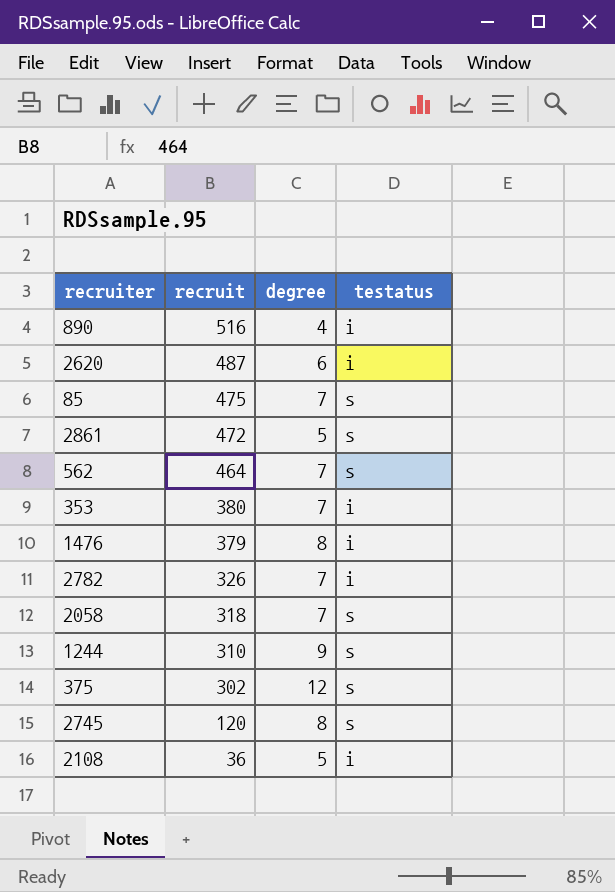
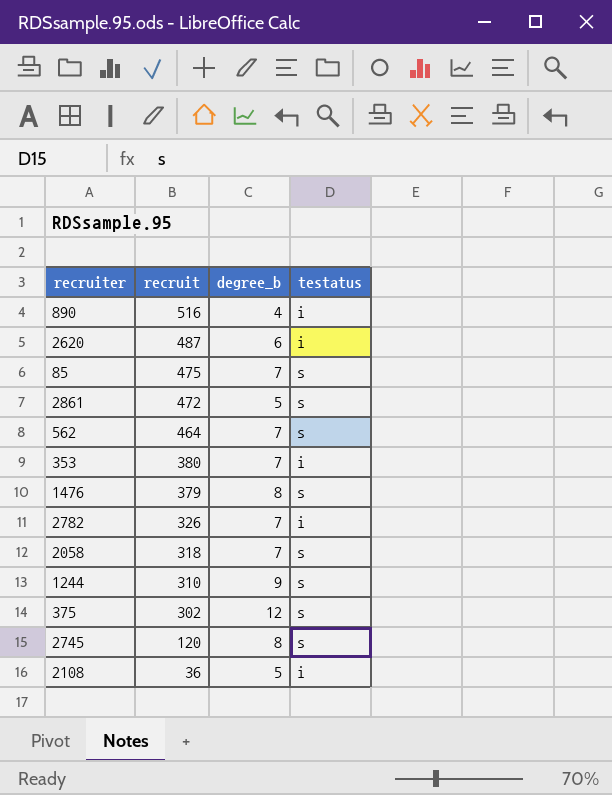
column name: degree -> degree_b
1476 | testatus: i -> s

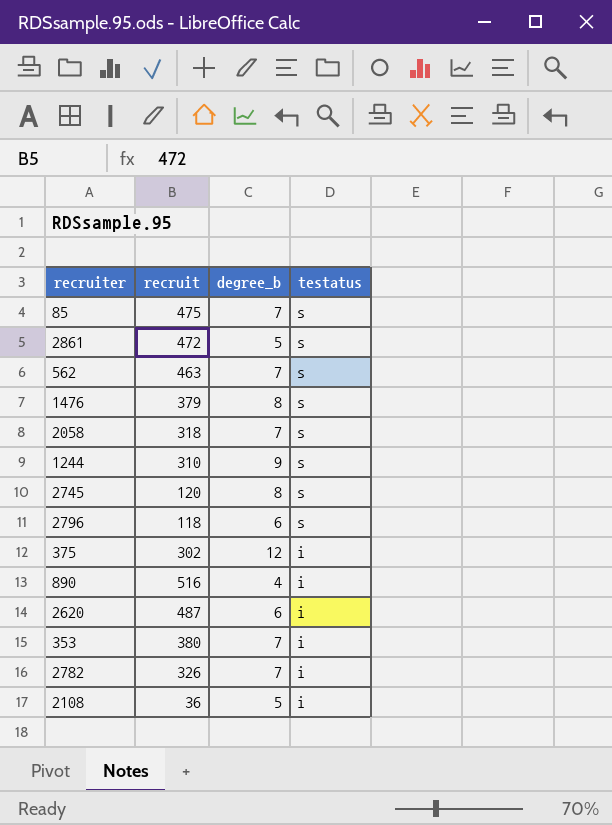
row order: recruit descending -> testatus descending
562 | recruit: 464 -> 463
row 2796: none -> 118 | 6 | s
375 | testatus: s -> i

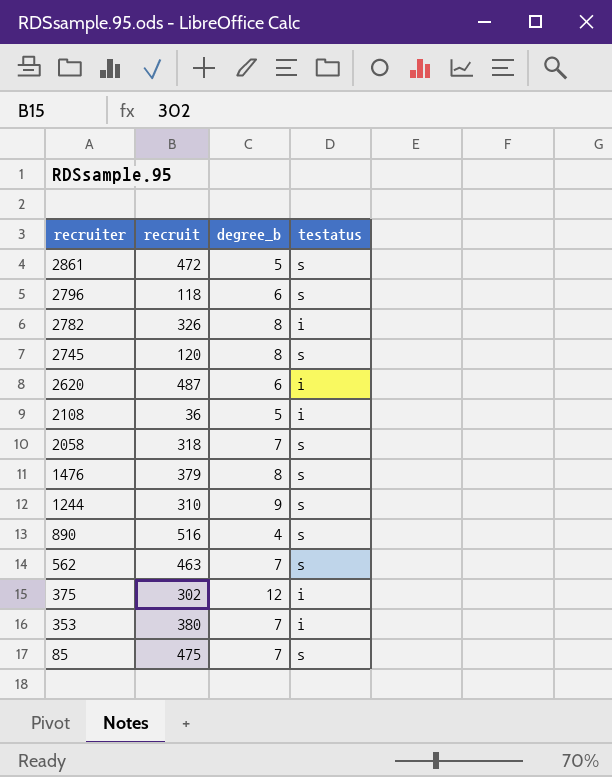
row order: testatus descending -> recruiter descending
2782 | degree_b: 7 -> 8
890 | testatus: i -> s

